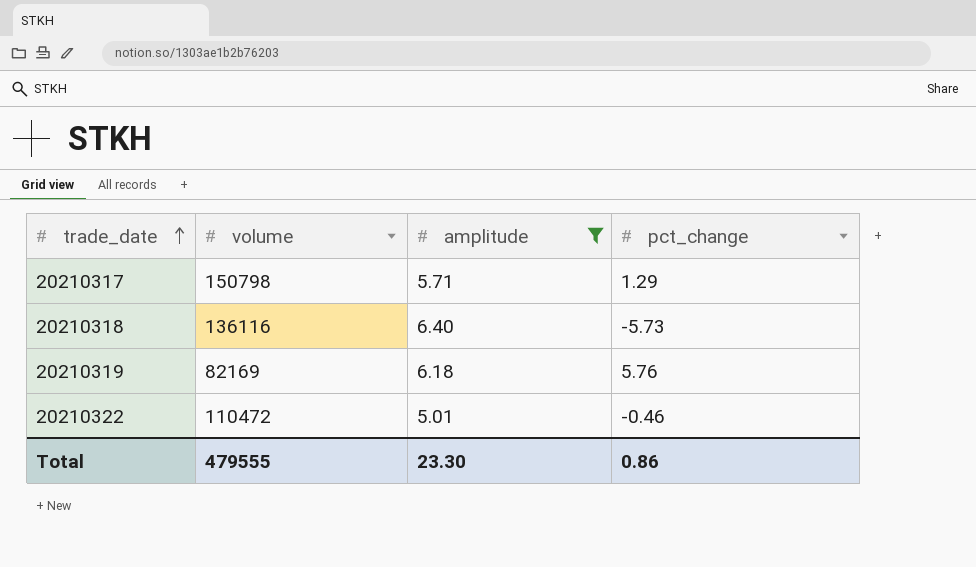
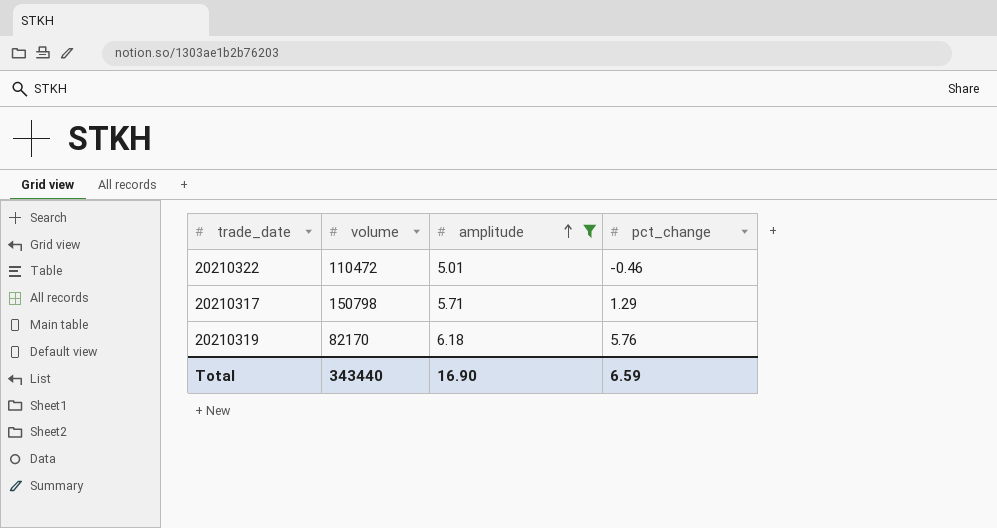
row order: trade_date ascending -> amplitude ascending
row 20210318: 136116 | 6.40 | -5.73 -> none
20210319 | volume: 82169 -> 82170
Total | volume: 479555 -> 343440
Total | amplitude: 23.30 -> 16.90
Total | pct_change: 0.86 -> 6.59

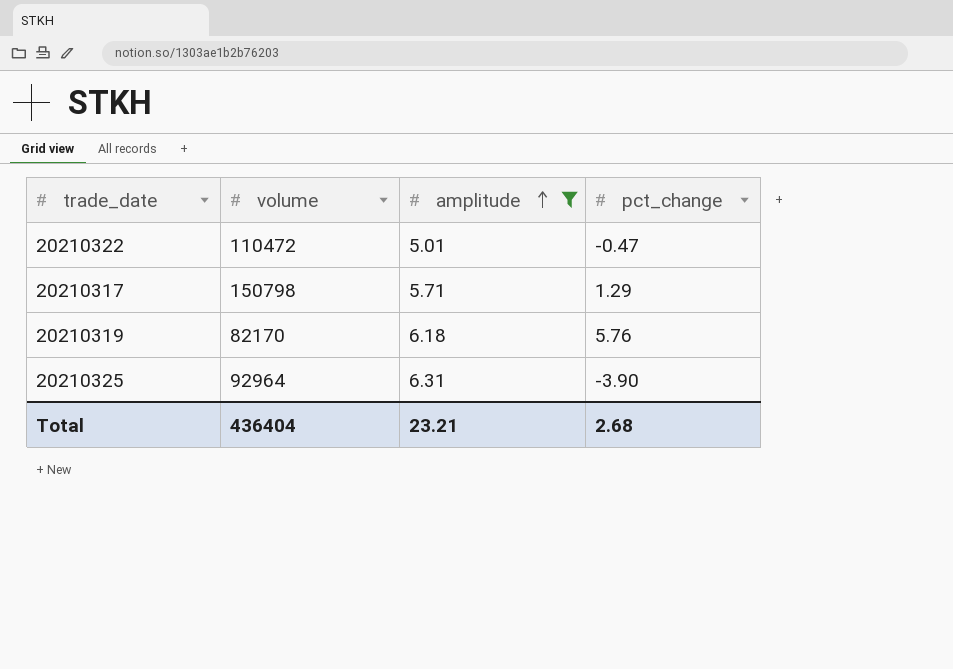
20210322 | pct_change: -0.46 -> -0.47
row 20210325: none -> 92964 | 6.31 | -3.90
Total | volume: 343440 -> 436404
Total | amplitude: 16.90 -> 23.21
Total | pct_change: 6.59 -> 2.68

